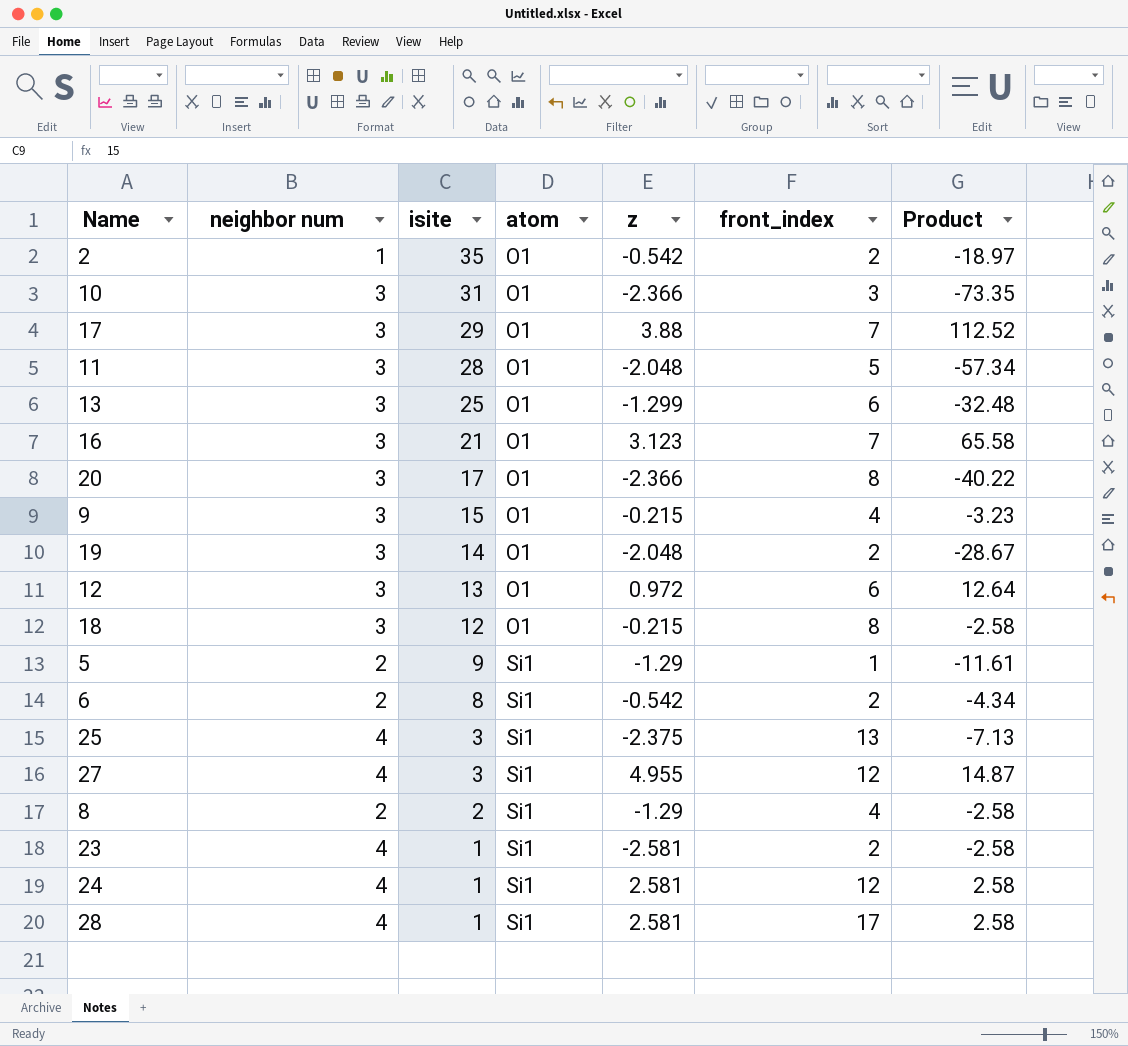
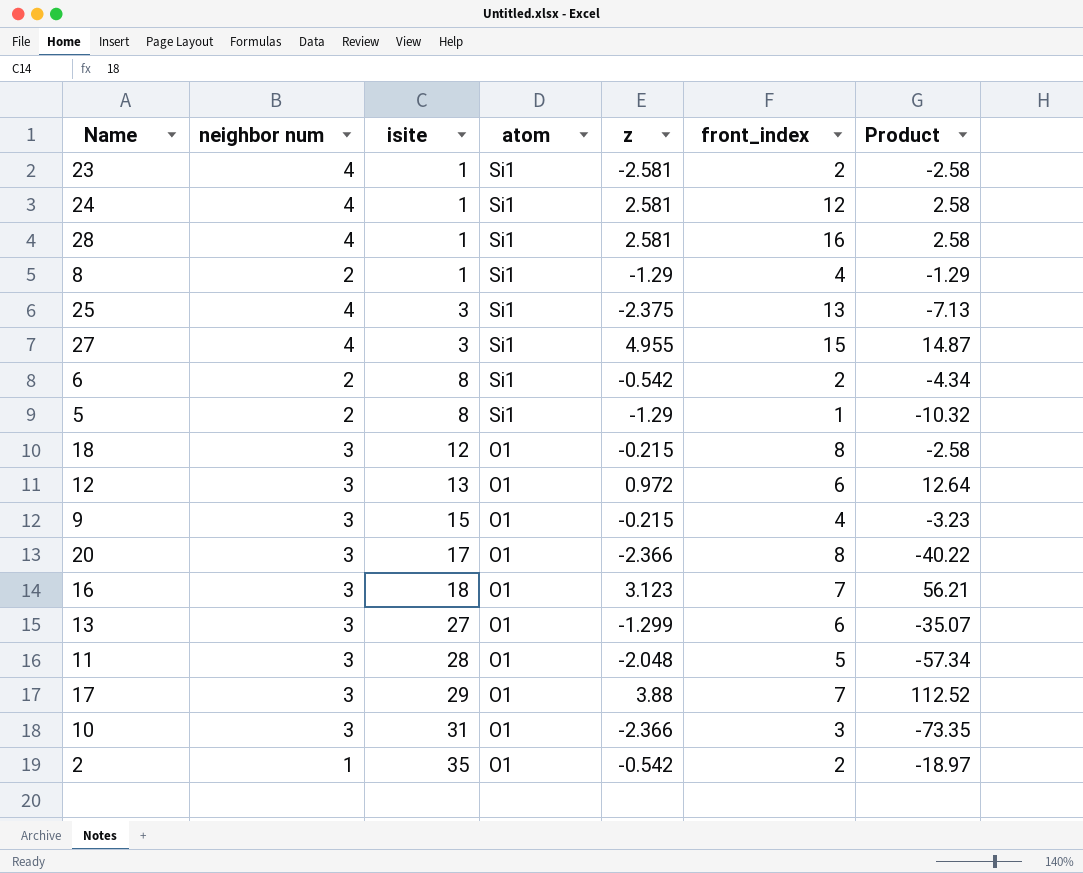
row order: isite descending -> isite ascending
row 19: 3 | 14 | O1 | -2.048 | 2 | -28.67 -> none
28 | front_index: 17 -> 16
8 | isite: 2 -> 1
8 | Product: -2.58 -> -1.29
27 | front_index: 12 -> 15
5 | isite: 9 -> 8
5 | Product: -11.61 -> -10.32
16 | isite: 21 -> 18
16 | Product: 65.58 -> 56.21
13 | isite: 25 -> 27
13 | Product: -32.48 -> -35.07

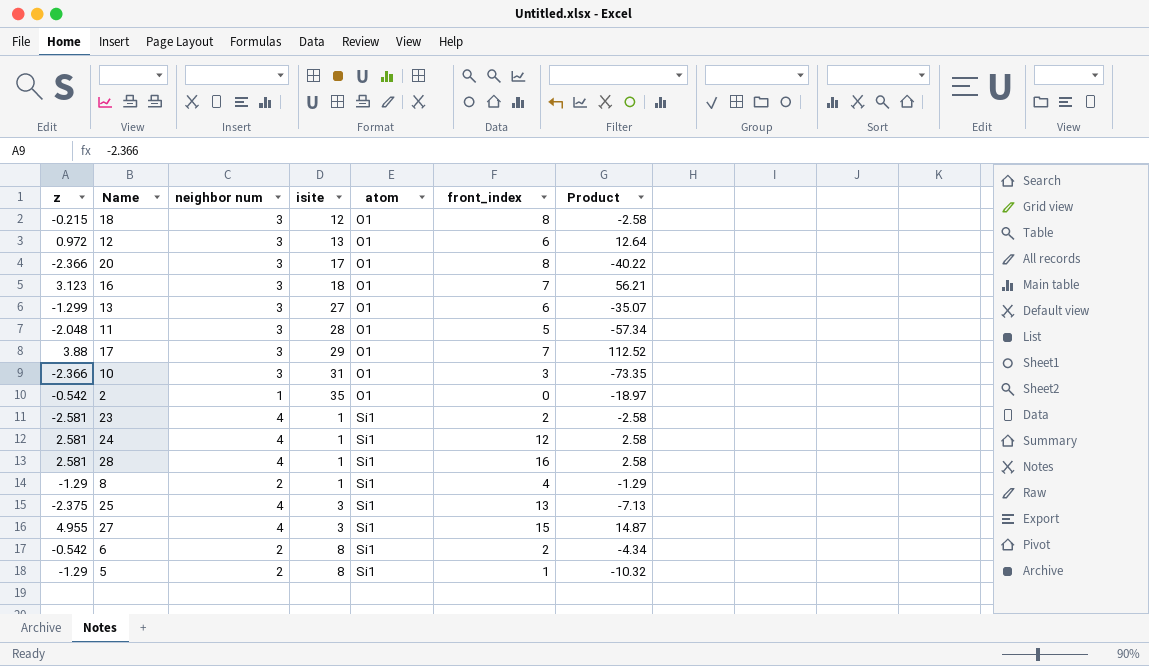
row order: isite ascending -> atom ascending
column z | position: 5 -> 1
row 9: 3 | 15 | O1 | -0.215 | 4 | -3.23 -> none
2 | front_index: 2 -> 0

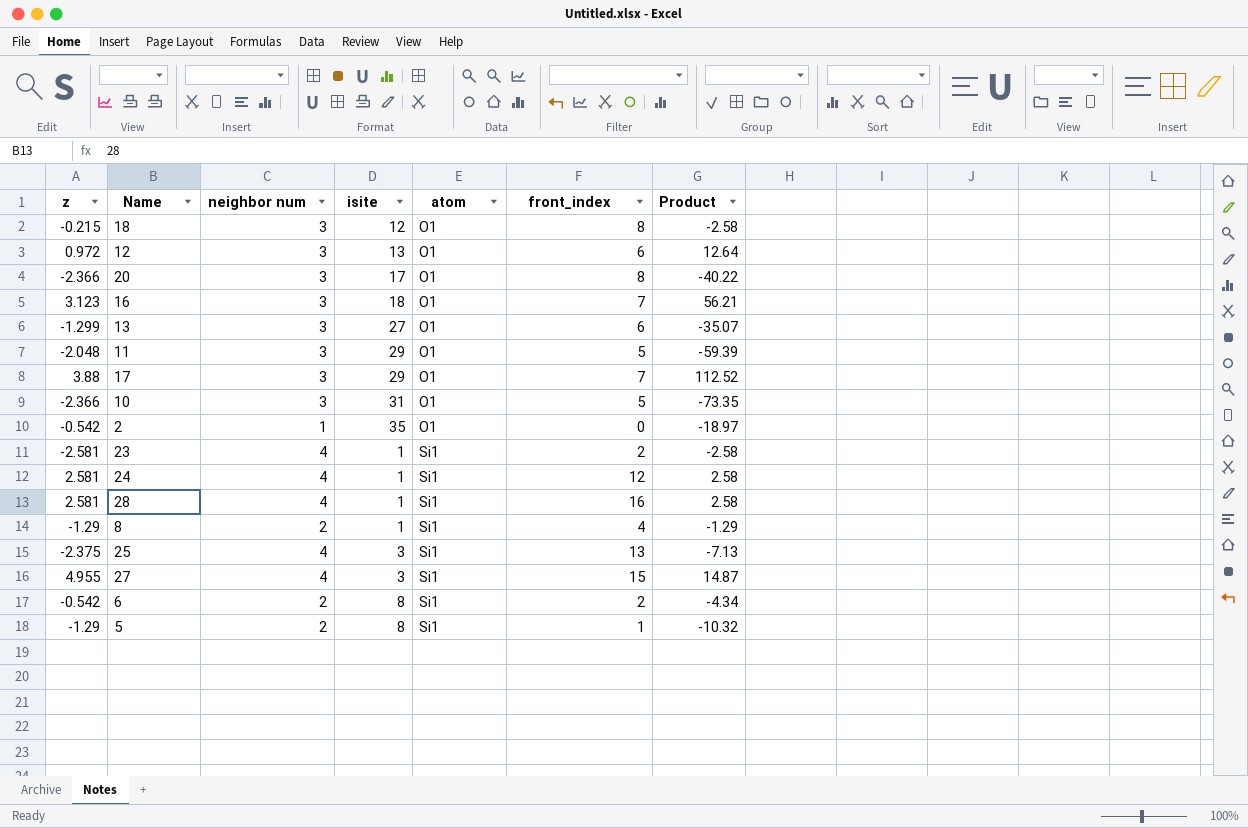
11 | isite: 28 -> 29
11 | Product: -57.34 -> -59.39
10 | front_index: 3 -> 5

